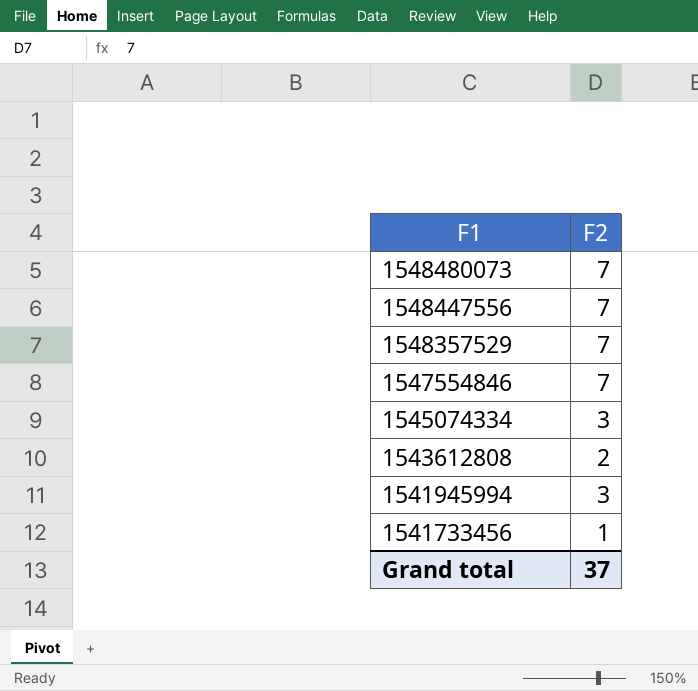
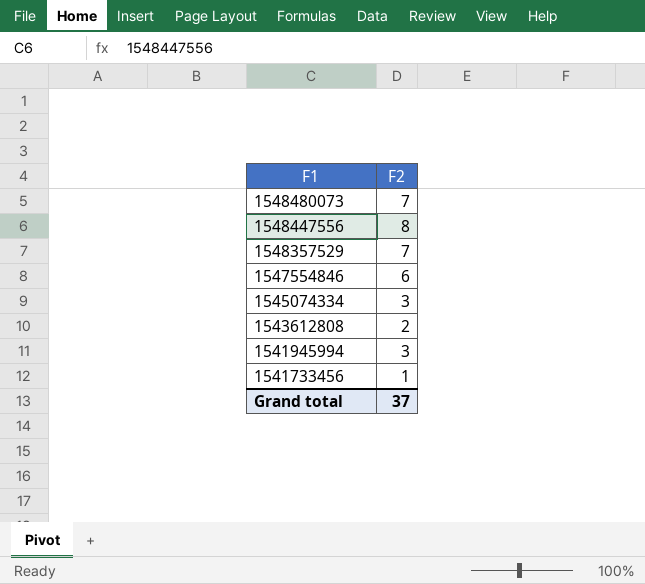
1548447556 | F2: 7 -> 8
1547554846 | F2: 7 -> 6

